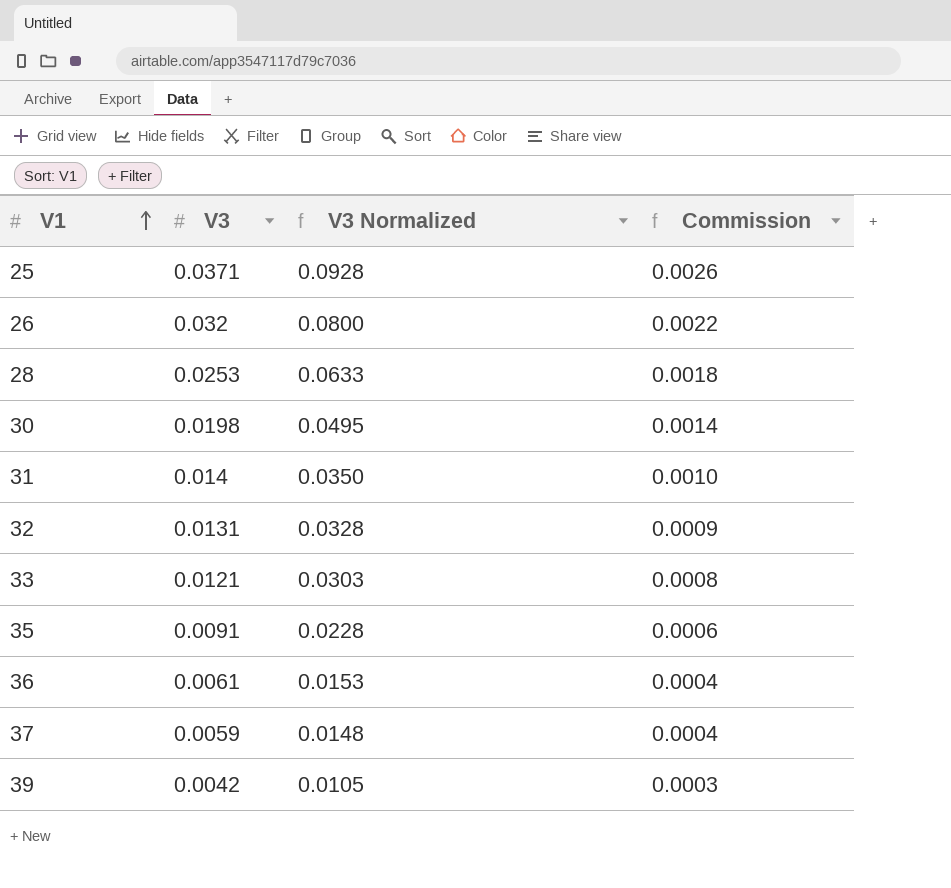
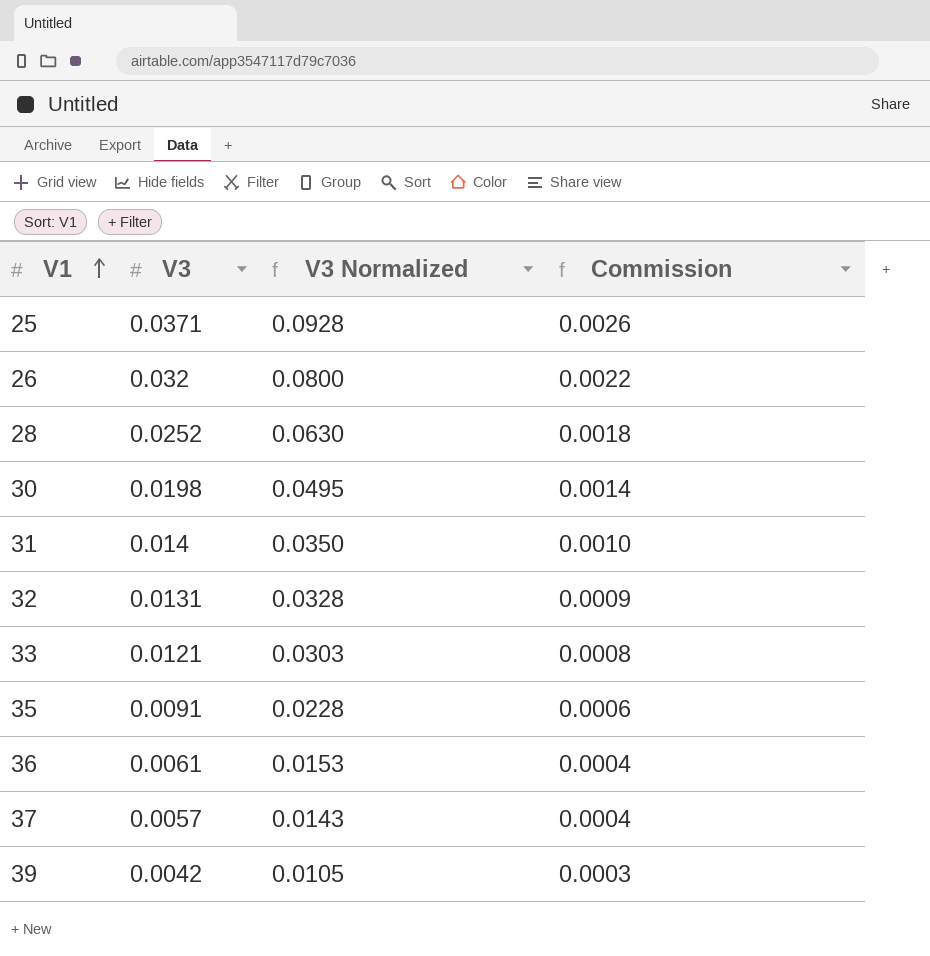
28 | V3: 0.0253 -> 0.0252
28 | V3 Normalized: 0.0633 -> 0.0630
37 | V3: 0.0059 -> 0.0057
37 | V3 Normalized: 0.0148 -> 0.0143

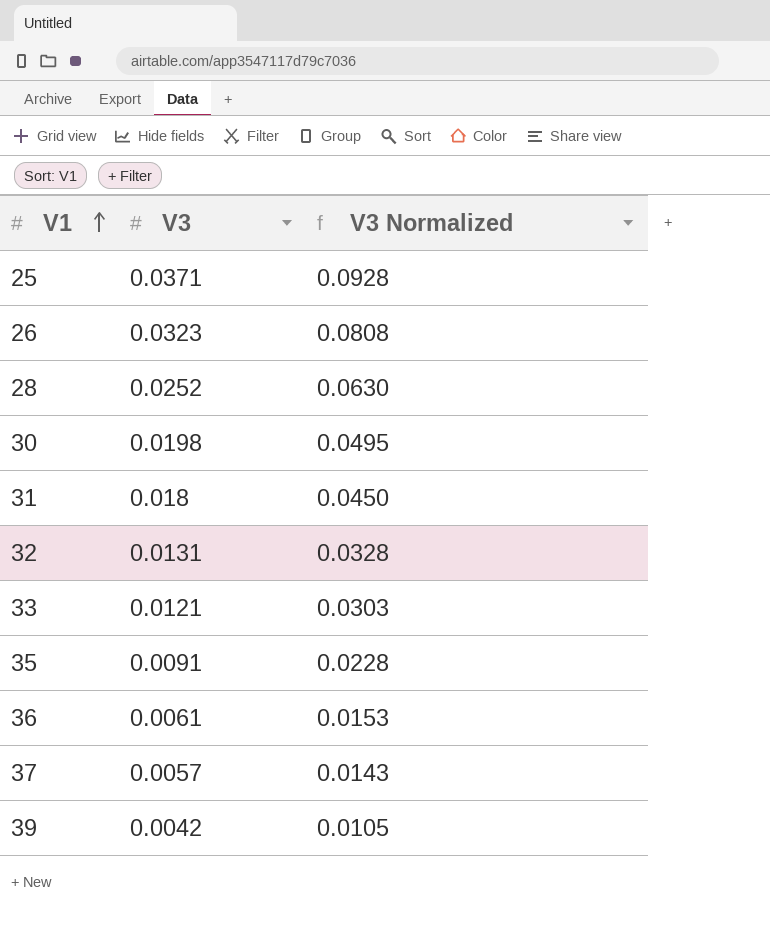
column Commission | formula: [V3] * 0.07 -> none
26 | V3: 0.032 -> 0.0323
26 | V3 Normalized: 0.0800 -> 0.0808
31 | V3: 0.014 -> 0.018
31 | V3 Normalized: 0.0350 -> 0.0450

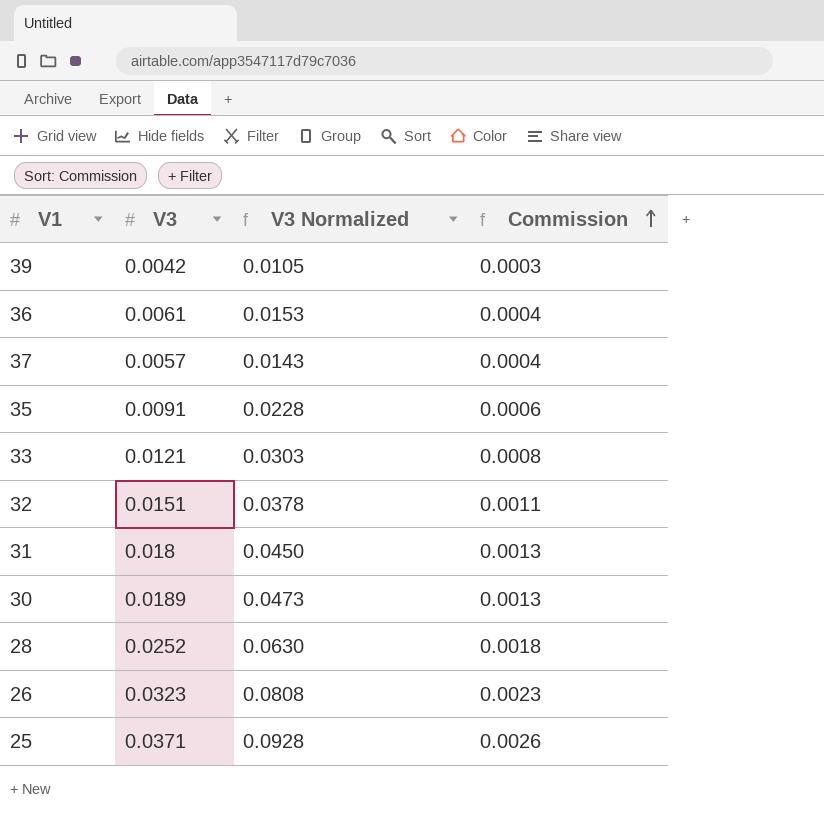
row order: V1 ascending -> Commission ascending
column Commission | formula: none -> [V3] * 0.07
32 | V3: 0.0131 -> 0.0151
32 | V3 Normalized: 0.0328 -> 0.0378
30 | V3: 0.0198 -> 0.0189
30 | V3 Normalized: 0.0495 -> 0.0473

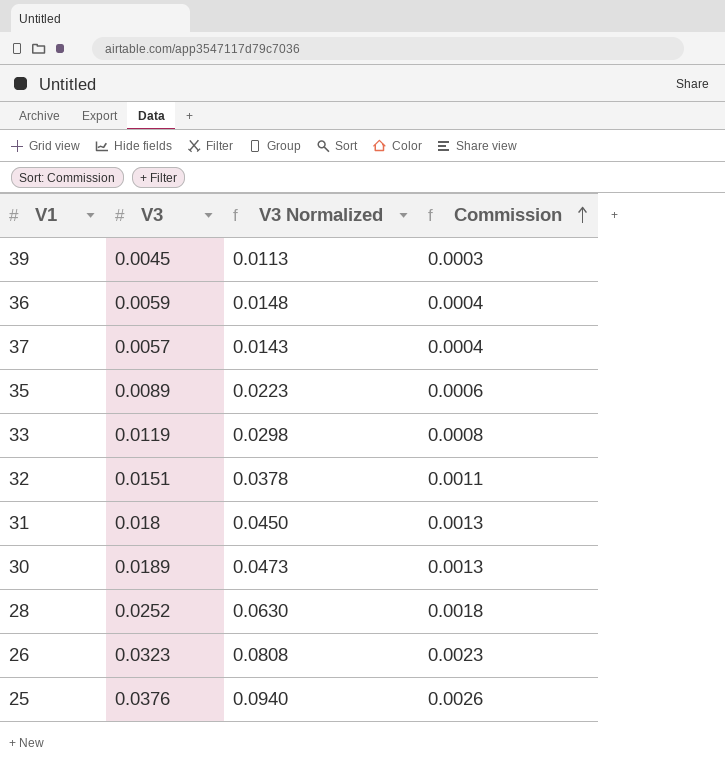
39 | V3: 0.0042 -> 0.0045
39 | V3 Normalized: 0.0105 -> 0.0113
36 | V3: 0.0061 -> 0.0059
36 | V3 Normalized: 0.0153 -> 0.0148
35 | V3: 0.0091 -> 0.0089
35 | V3 Normalized: 0.0228 -> 0.0223
33 | V3: 0.0121 -> 0.0119
33 | V3 Normalized: 0.0303 -> 0.0298
25 | V3: 0.0371 -> 0.0376
25 | V3 Normalized: 0.0928 -> 0.0940

